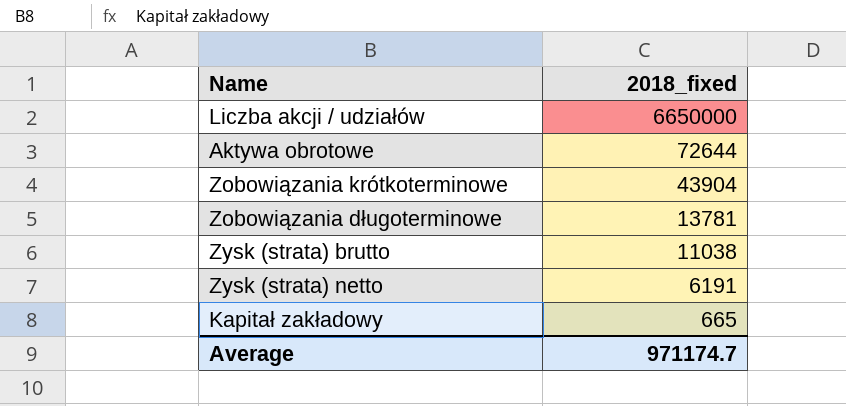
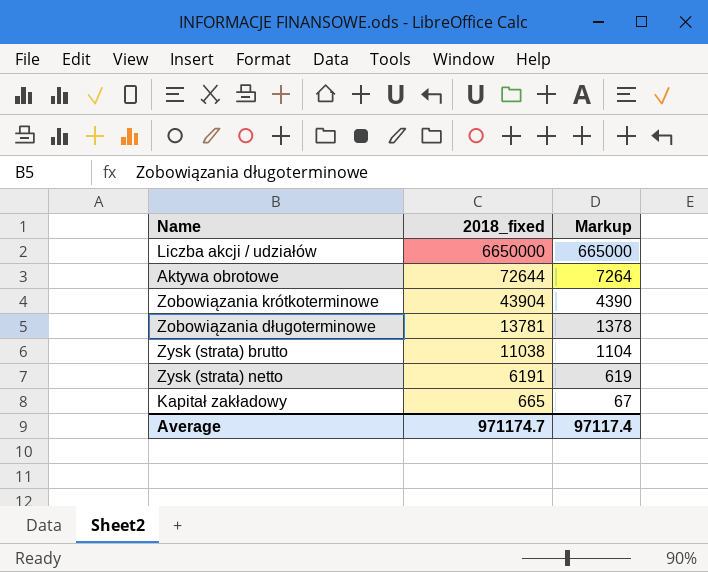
column Markup | formula: none -> [2018_fixed] * 0.1

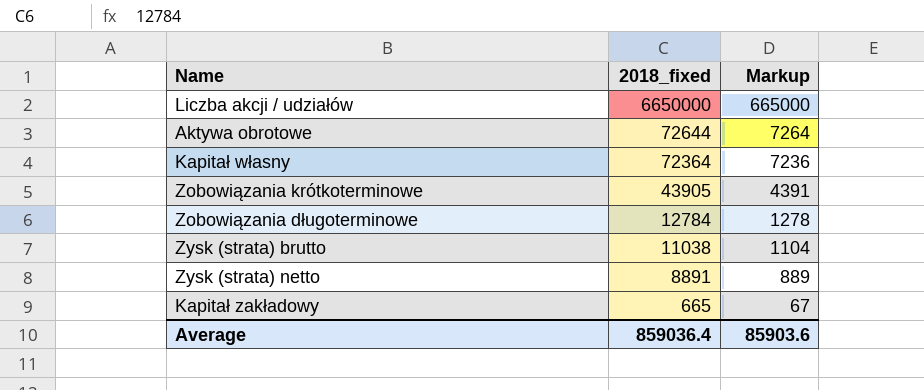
row Kapitał własny: none -> 72364 | 7236
Zobowiązania krótkoterminowe | 2018_fixed: 43904 -> 43905
Zobowiązania krótkoterminowe | Markup: 4390 -> 4391
Zobowiązania długoterminowe | 2018_fixed: 13781 -> 12784
Zobowiązania długoterminowe | Markup: 1378 -> 1278
Zysk (strata) netto | 2018_fixed: 6191 -> 8891
Zysk (strata) netto | Markup: 619 -> 889
Average | 2018_fixed: 971174.7 -> 859036.4
Average | Markup: 97117.4 -> 85903.6

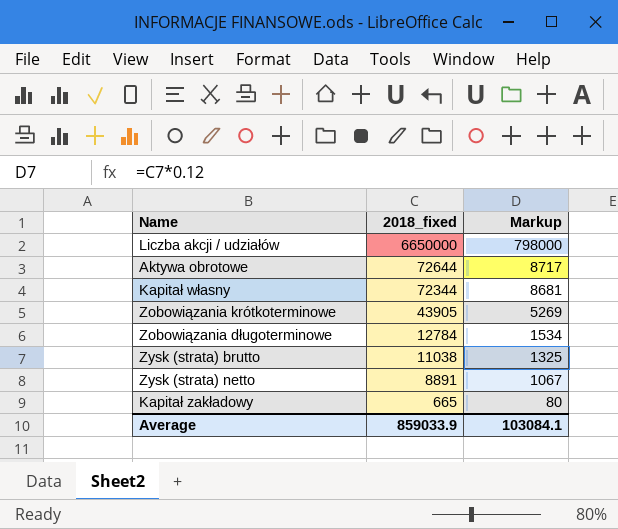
column Markup | formula: [2018_fixed] * 0.1 -> [2018_fixed] * 0.12
Kapitał własny | 2018_fixed: 72364 -> 72344
Average | 2018_fixed: 859036.4 -> 859033.9
Average | Markup: 85903.6 -> 103084.1

